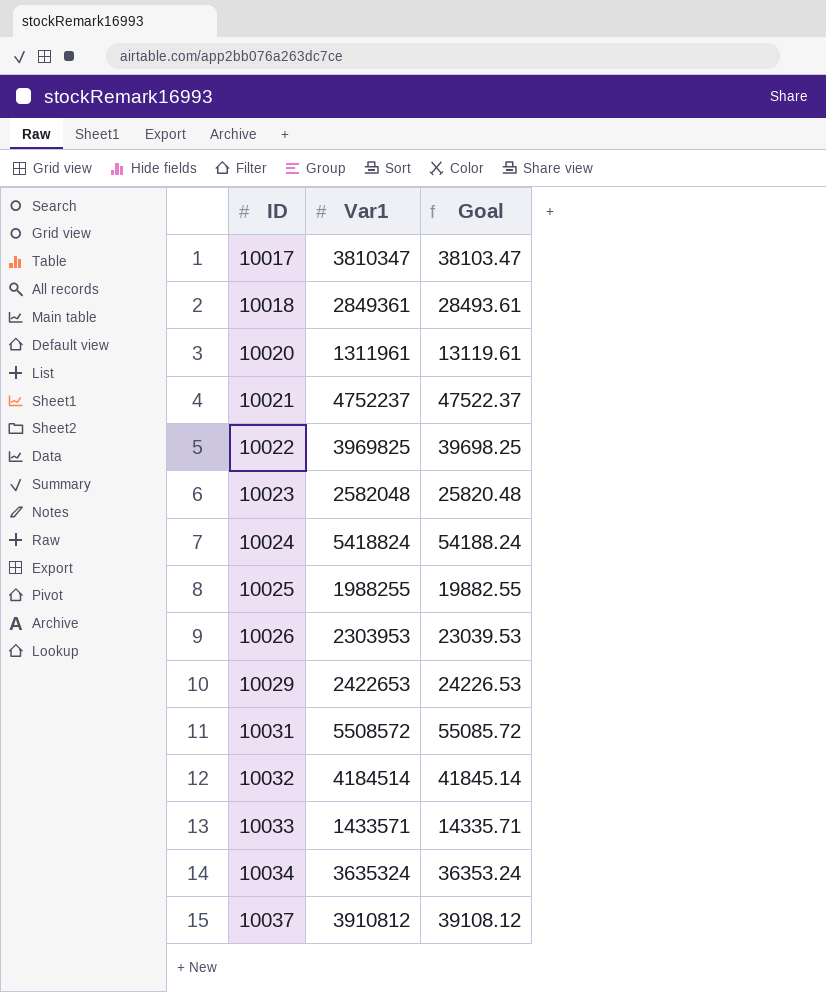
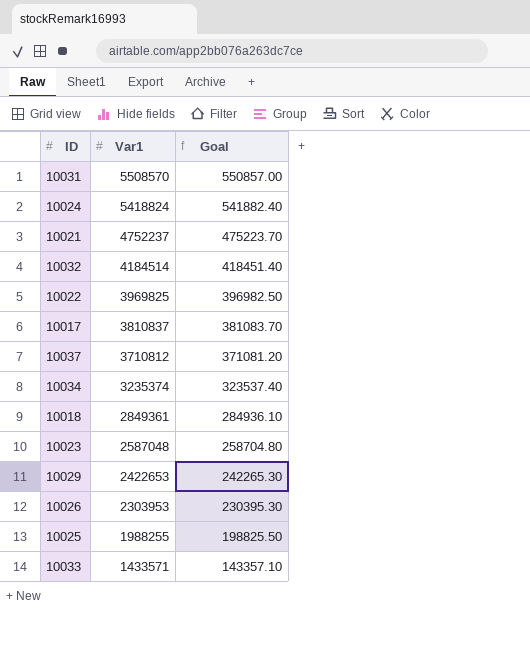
row order: ID ascending -> Var1 descending
column Goal | formula: [Var1] * 0.01 -> [Var1] * 0.1
row 10020: 1311961 | 13119.61 -> none
10031 | Var1: 5508572 -> 5508570
10017 | Var1: 3810347 -> 3810837
10037 | Var1: 3910812 -> 3710812
10034 | Var1: 3635324 -> 3235374
10023 | Var1: 2582048 -> 2587048

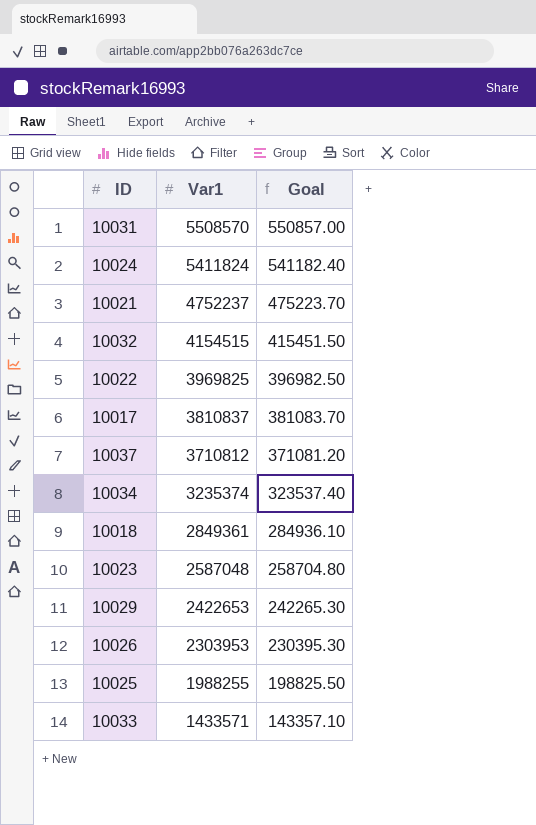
10024 | Var1: 5418824 -> 5411824
10024 | Goal: 541882.40 -> 541182.40
10032 | Var1: 4184514 -> 4154515
10032 | Goal: 418451.40 -> 415451.50

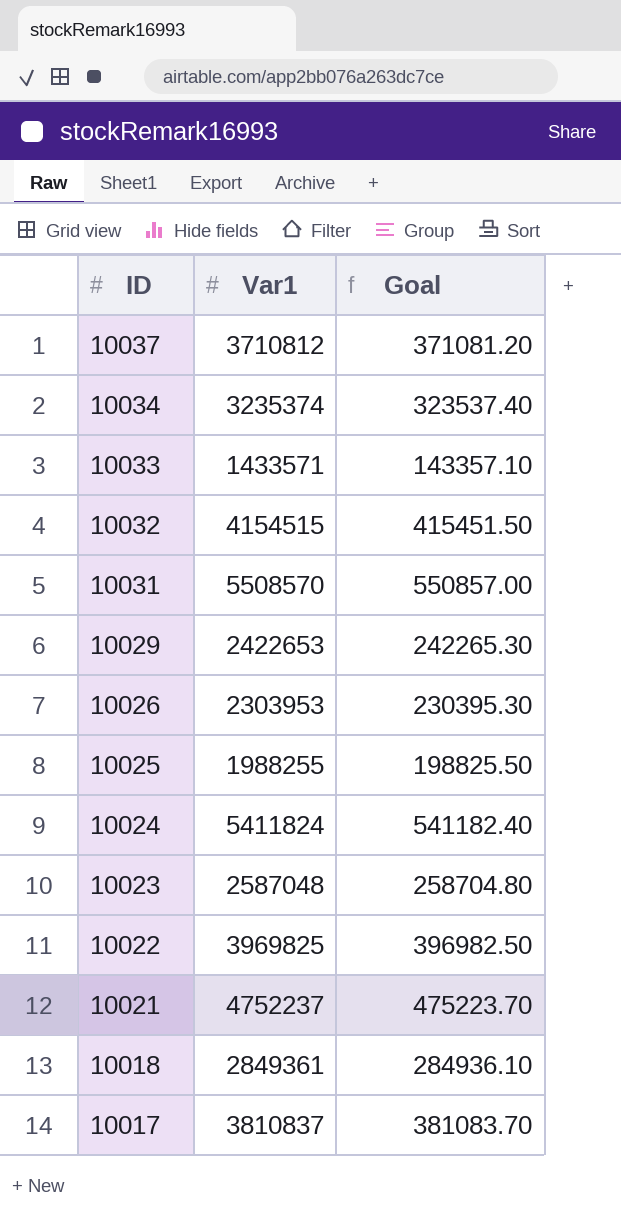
row order: Var1 descending -> ID descending

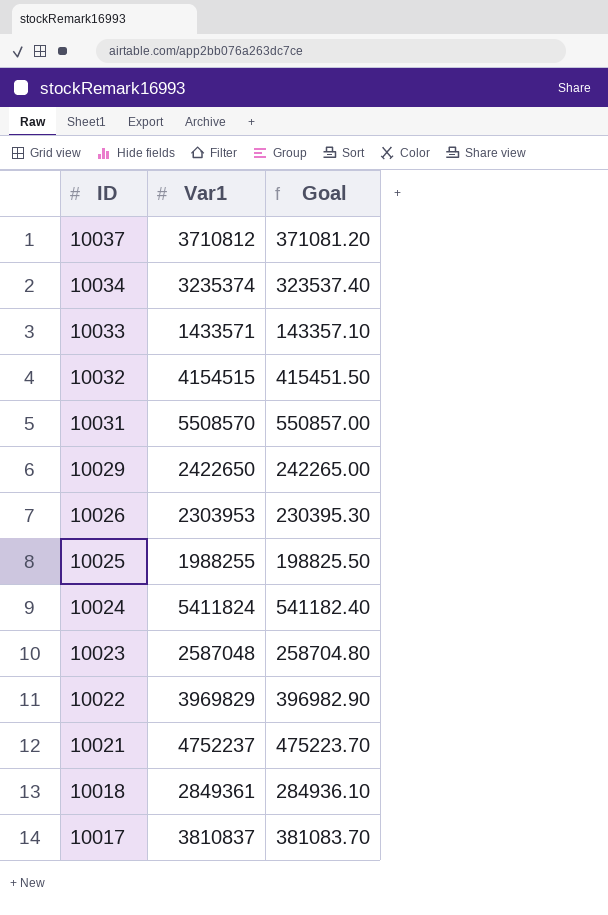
10029 | Var1: 2422653 -> 2422650
10029 | Goal: 242265.30 -> 242265.00
10022 | Var1: 3969825 -> 3969829
10022 | Goal: 396982.50 -> 396982.90

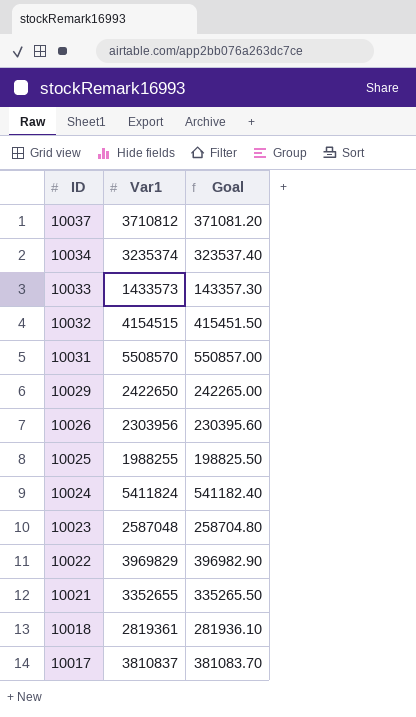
10033 | Var1: 1433571 -> 1433573
10033 | Goal: 143357.10 -> 143357.30
10026 | Var1: 2303953 -> 2303956
10026 | Goal: 230395.30 -> 230395.60
10021 | Var1: 4752237 -> 3352655
10021 | Goal: 475223.70 -> 335265.50
10018 | Var1: 2849361 -> 2819361
10018 | Goal: 284936.10 -> 281936.10

